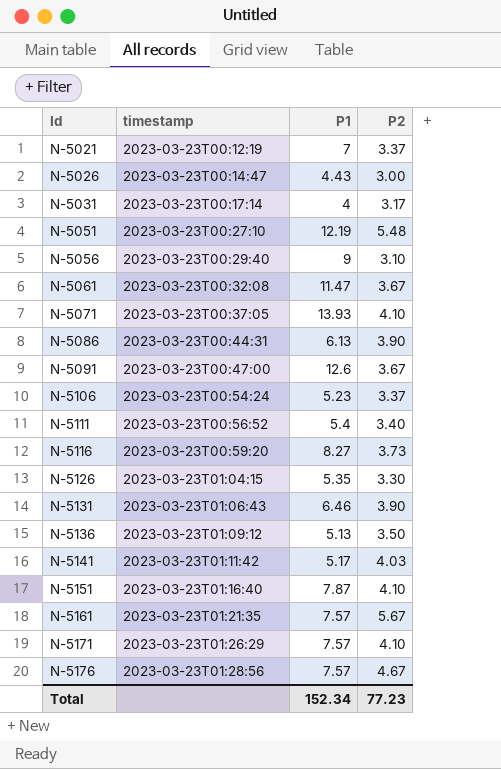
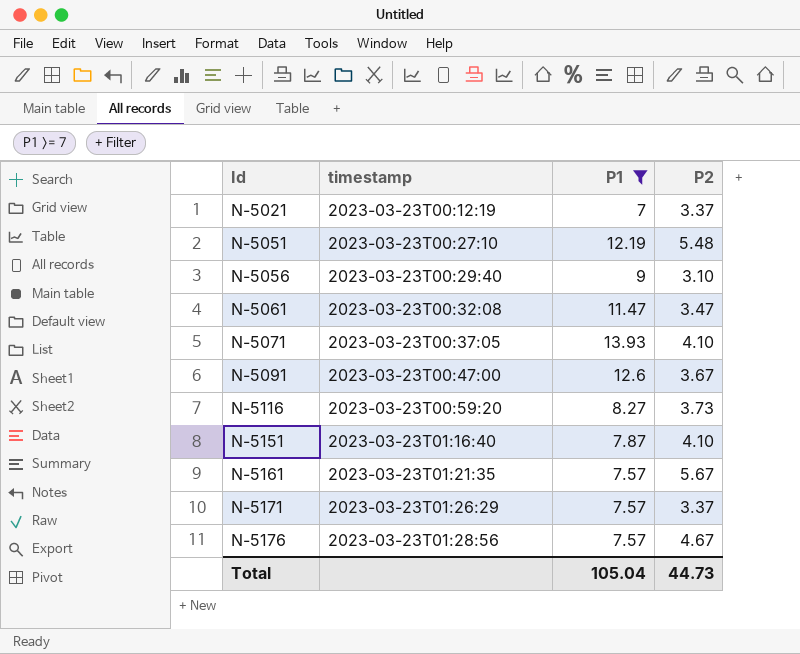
filter: none -> P1 >= 7
N-5061 | P2: 3.67 -> 3.47
N-5171 | P2: 4.10 -> 3.37
Total | P1: 152.34 -> 105.04
Total | P2: 77.23 -> 44.73

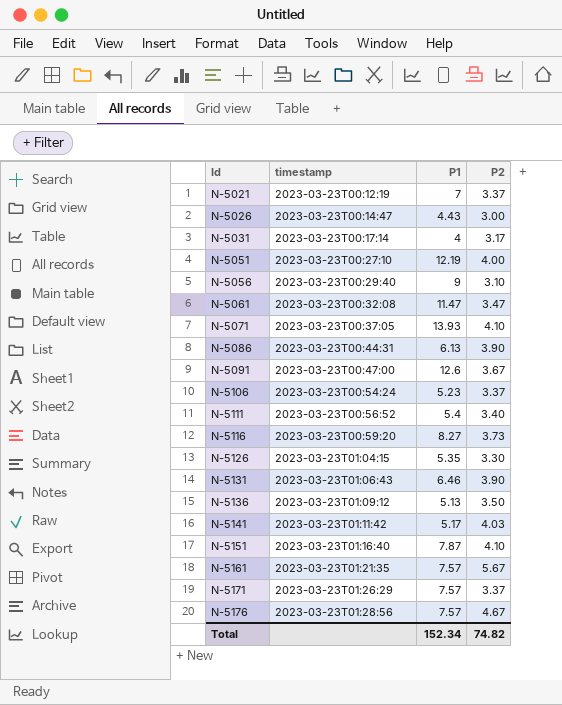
filter: P1 >= 7 -> none
N-5051 | P2: 5.48 -> 4.00
Total | P1: 105.04 -> 152.34
Total | P2: 44.73 -> 74.82

